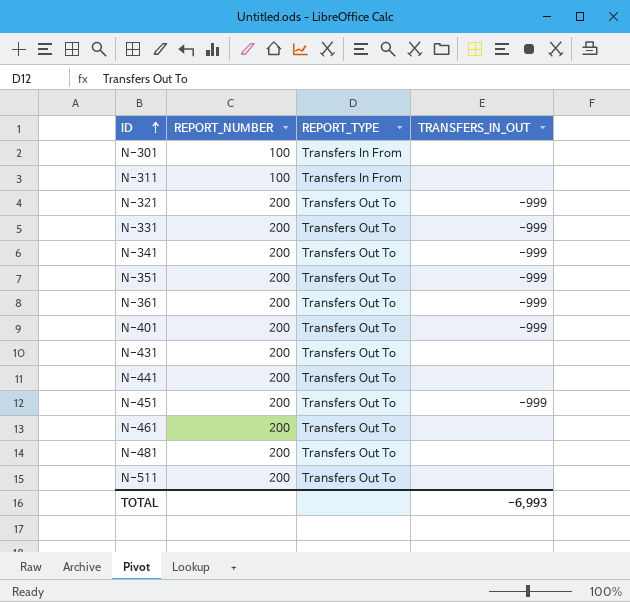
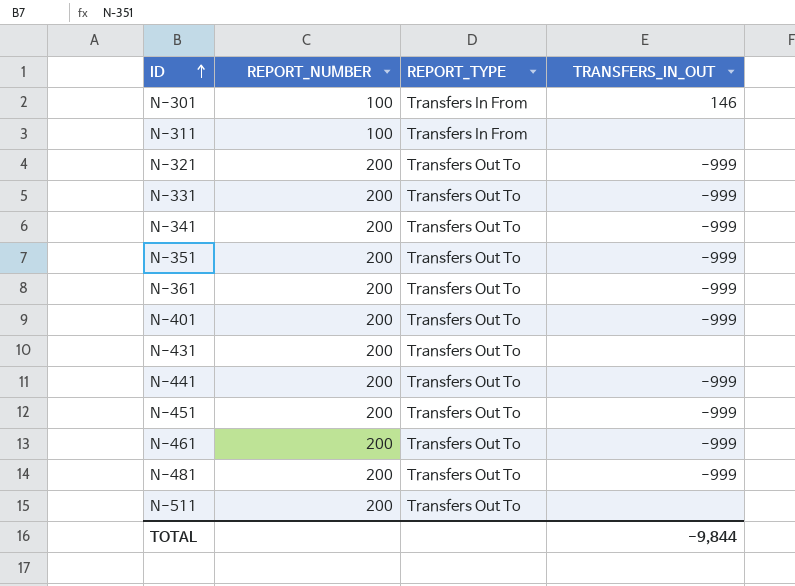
N-301 | TRANSFERS_IN_OUT: none -> 146
N-441 | TRANSFERS_IN_OUT: none -> -999
N-461 | TRANSFERS_IN_OUT: none -> -999
N-481 | TRANSFERS_IN_OUT: none -> -999
TOTAL | TRANSFERS_IN_OUT: -6,993 -> -9,844

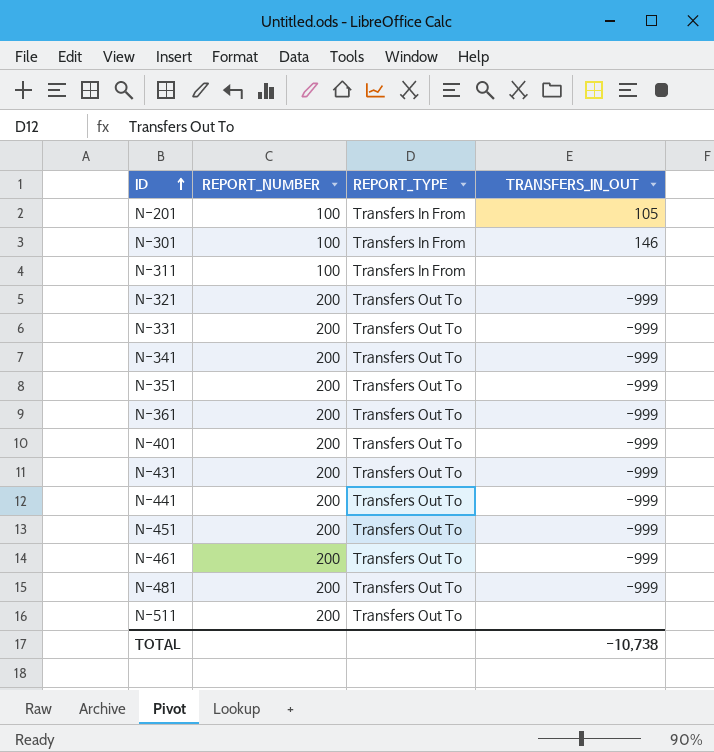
row N-201: none -> 100 | Transfers In From | 105
N-431 | TRANSFERS_IN_OUT: none -> -999
TOTAL | TRANSFERS_IN_OUT: -9,844 -> -10,738

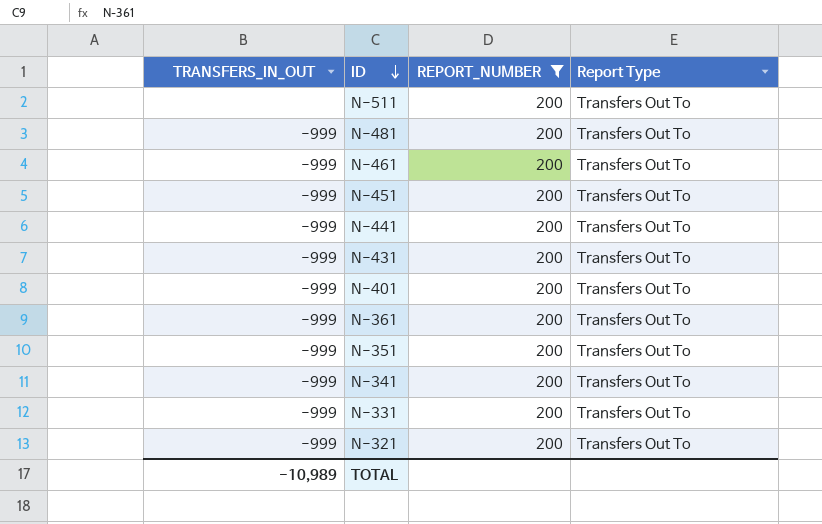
filter: none -> REPORT_NUMBER = 200
row order: ID ascending -> ID descending
column TRANSFERS_IN_OUT | position: 4 -> 1
column name: REPORT_TYPE -> Report Type
TOTAL | TRANSFERS_IN_OUT: -10,738 -> -10,989

